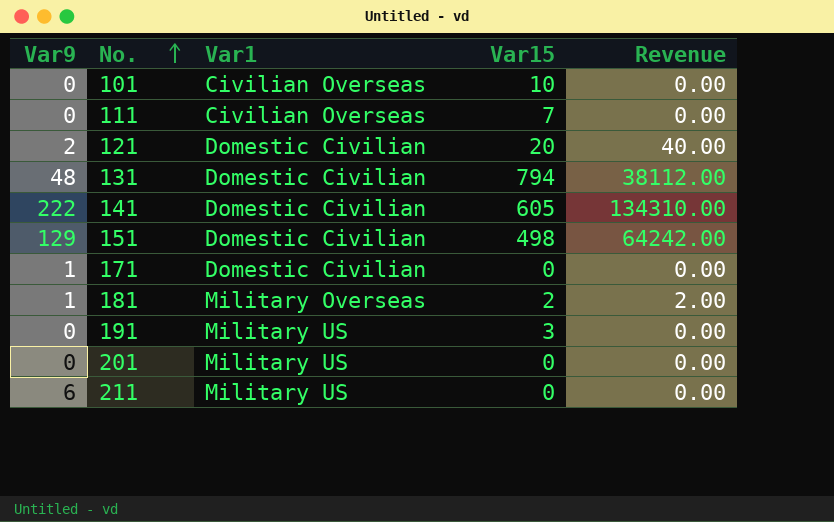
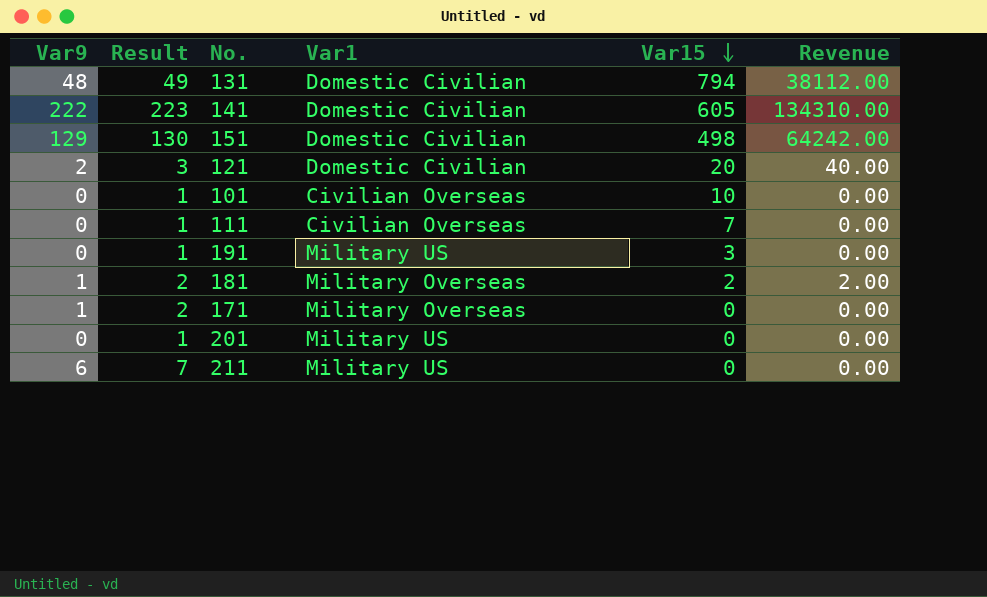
row order: No. ascending -> Var15 descending
column Result | formula: none -> [Var9] + 1
171 | Var1: Domestic Civilian -> Military Overseas

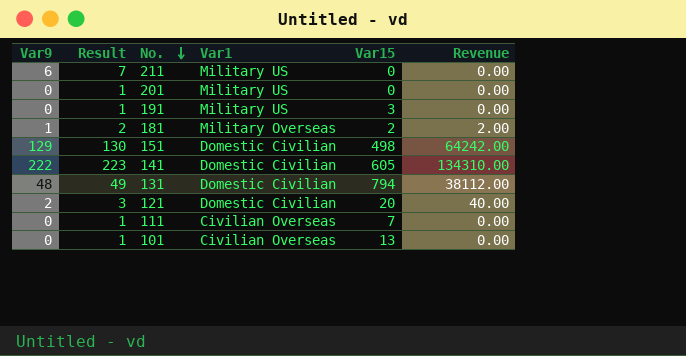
row order: Var15 descending -> No. descending
row 171: 1 | 2 | Military Overseas | 0 | 0.00 -> none
101 | Var15: 10 -> 13

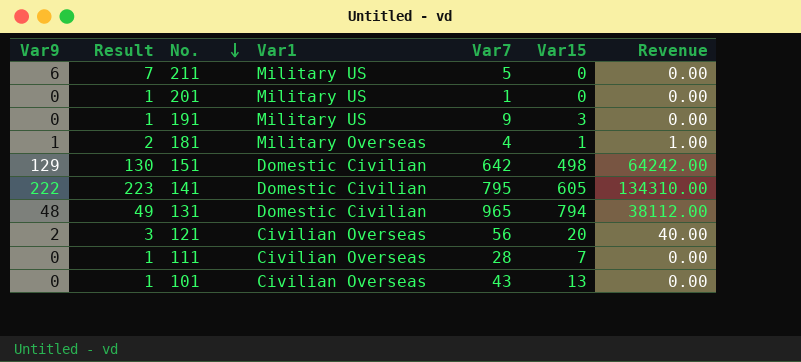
column Var7 | position: none -> 5
181 | Var15: 2 -> 1
181 | Revenue: 2.00 -> 1.00
121 | Var1: Domestic Civilian -> Civilian Overseas

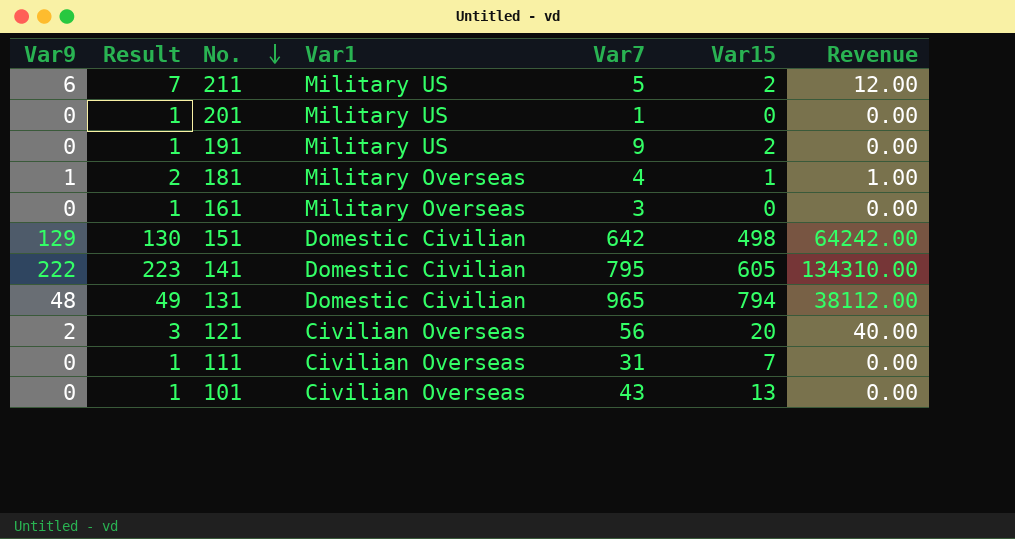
211 | Var15: 0 -> 2
211 | Revenue: 0.00 -> 12.00
191 | Var15: 3 -> 2
row 161: none -> 0 | 1 | Military Overseas | 3 | 0 | 0.00
111 | Var7: 28 -> 31

